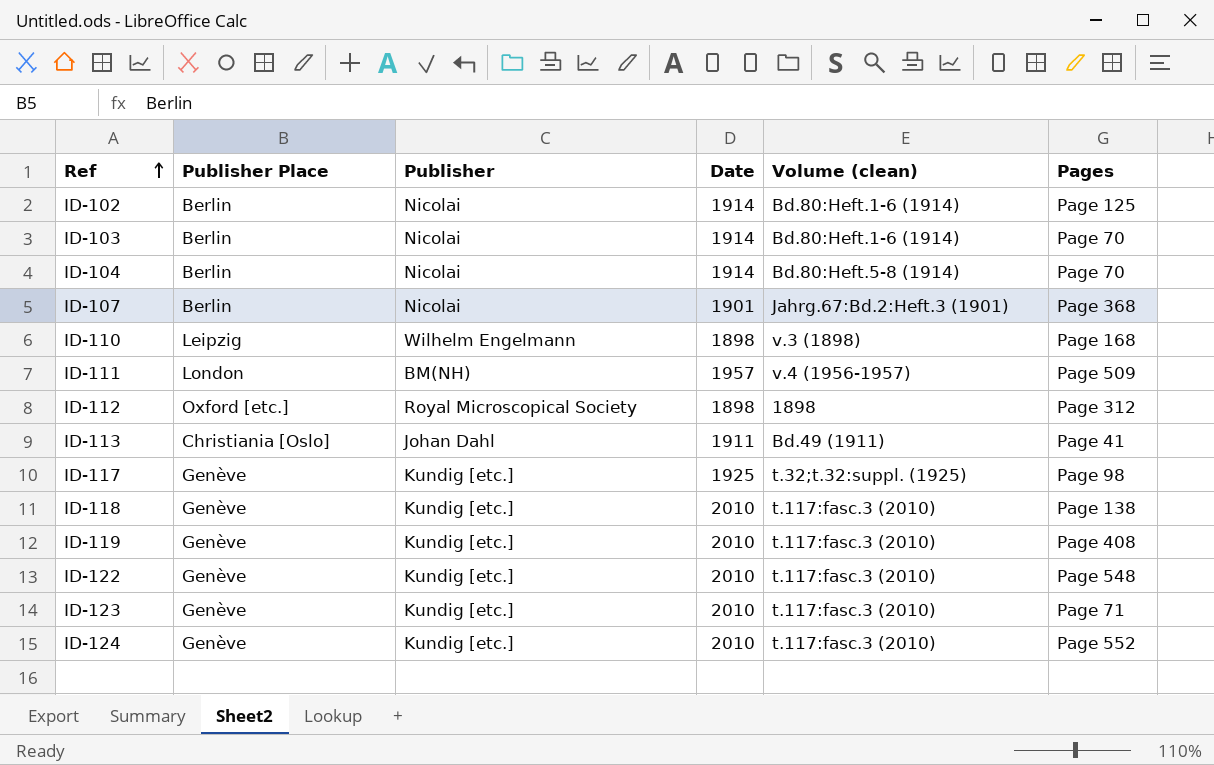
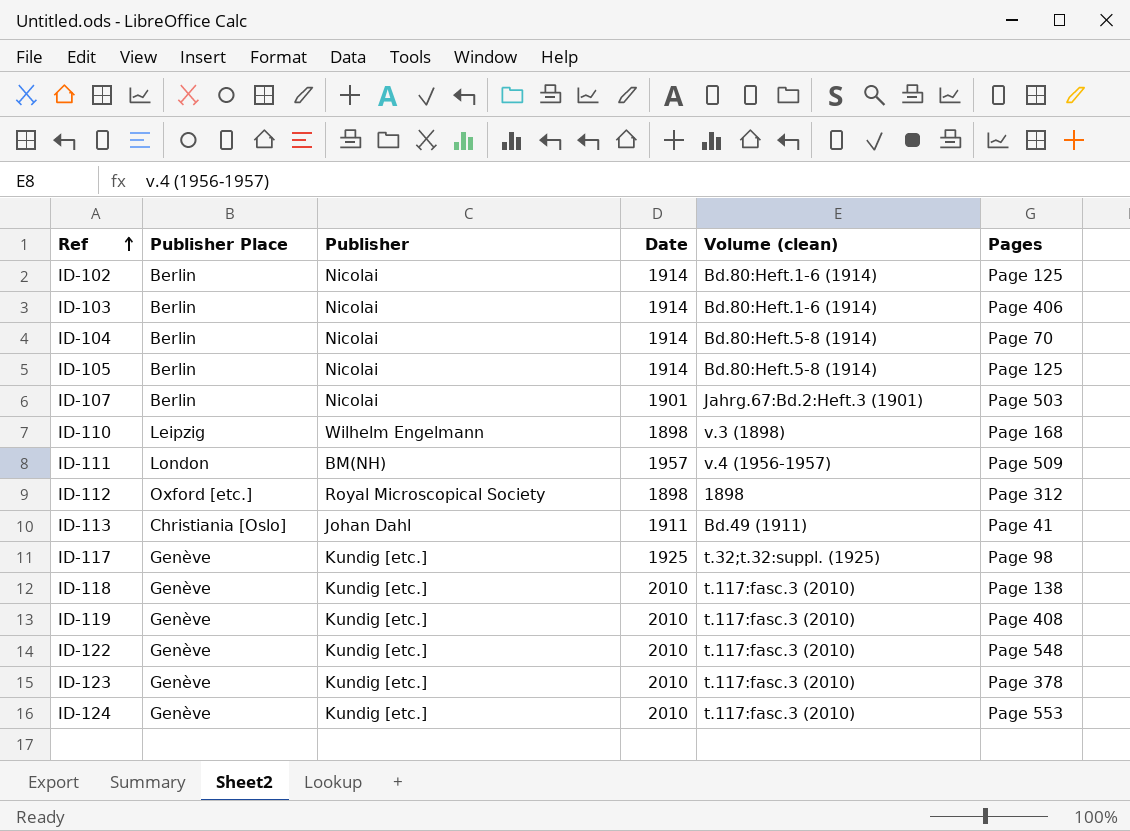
ID-103 | Pages: Page 70 -> Page 406
row ID-105: none -> Berlin | Nicolai | 1914 | Bd.80:Heft.5-8 (1914) | Page 125
ID-107 | Pages: Page 368 -> Page 503
ID-123 | Pages: Page 71 -> Page 378
ID-124 | Pages: Page 552 -> Page 553

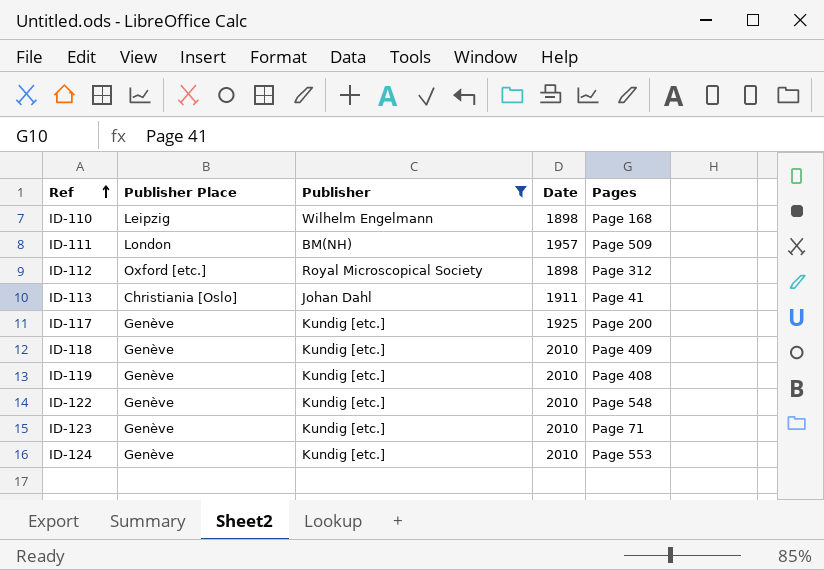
filter: none -> Publisher != Nicolai
column Volume (clean) | position: 5 -> none
ID-117 | Pages: Page 98 -> Page 200
ID-118 | Pages: Page 138 -> Page 409
ID-123 | Pages: Page 378 -> Page 71

